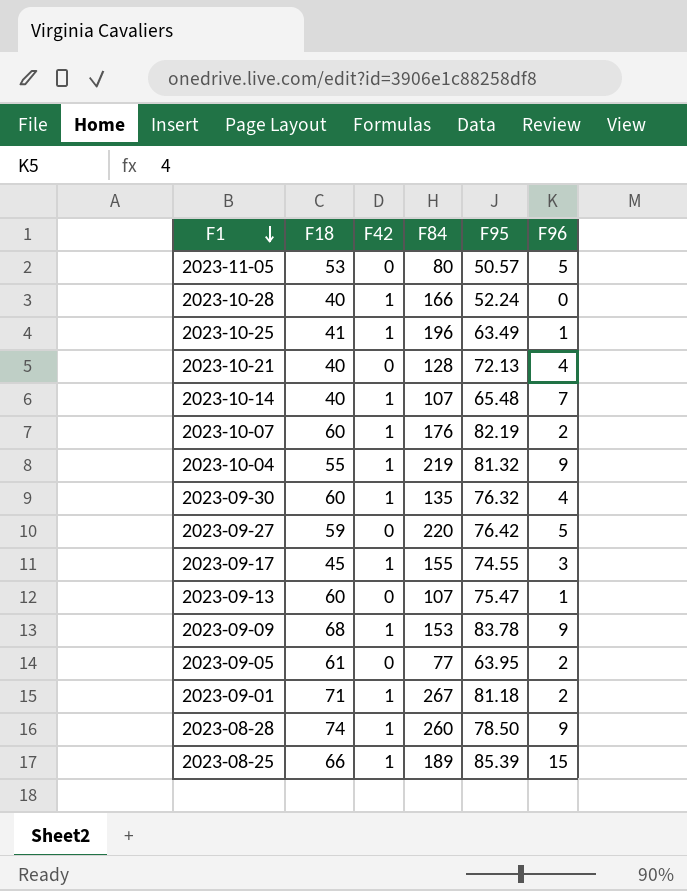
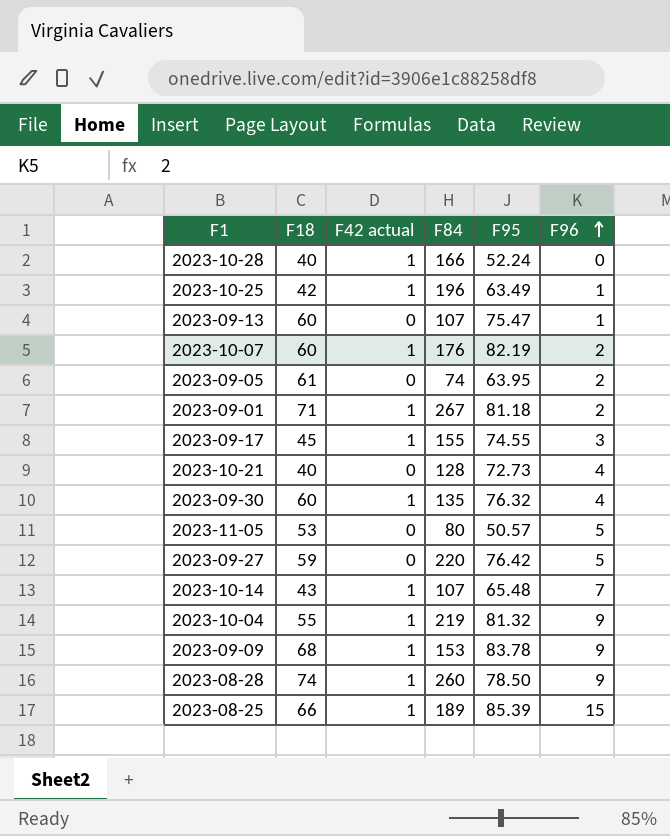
row order: F1 descending -> F96 ascending
column name: F42 -> F42 actual
2023-10-25 | F18: 41 -> 42
2023-09-05 | F84: 77 -> 74
2023-10-21 | F95: 72.13 -> 72.73
2023-10-14 | F18: 40 -> 43

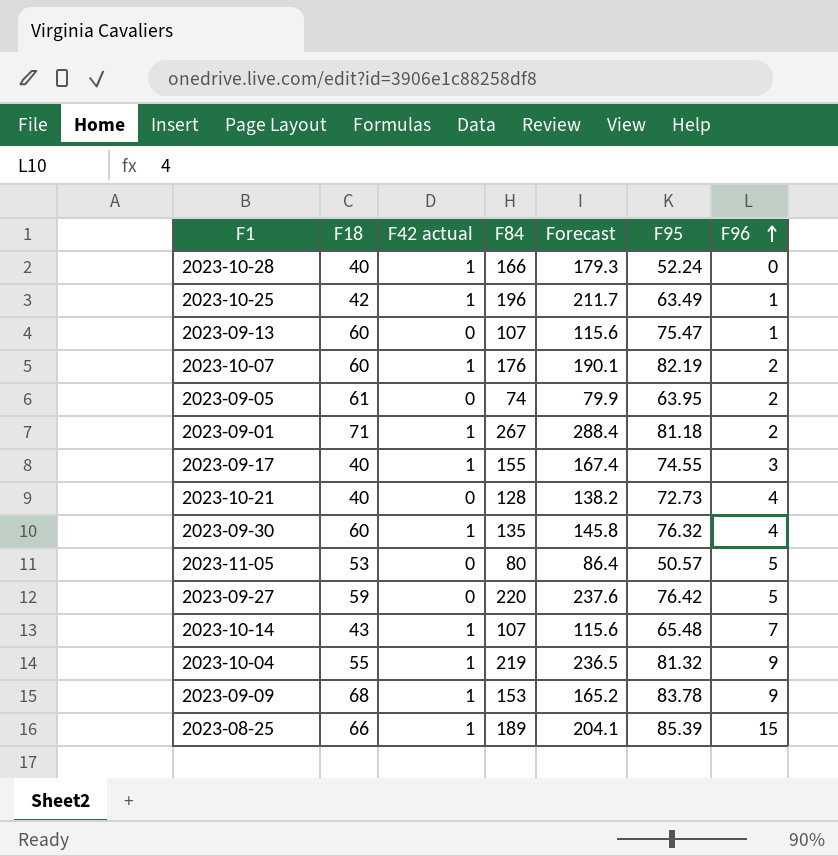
column Forecast | formula: none -> [F84] * 1.08
row 2023-08-28: 74 | 1 | 260 | 78.50 | 9 -> none
2023-09-17 | F18: 45 -> 40

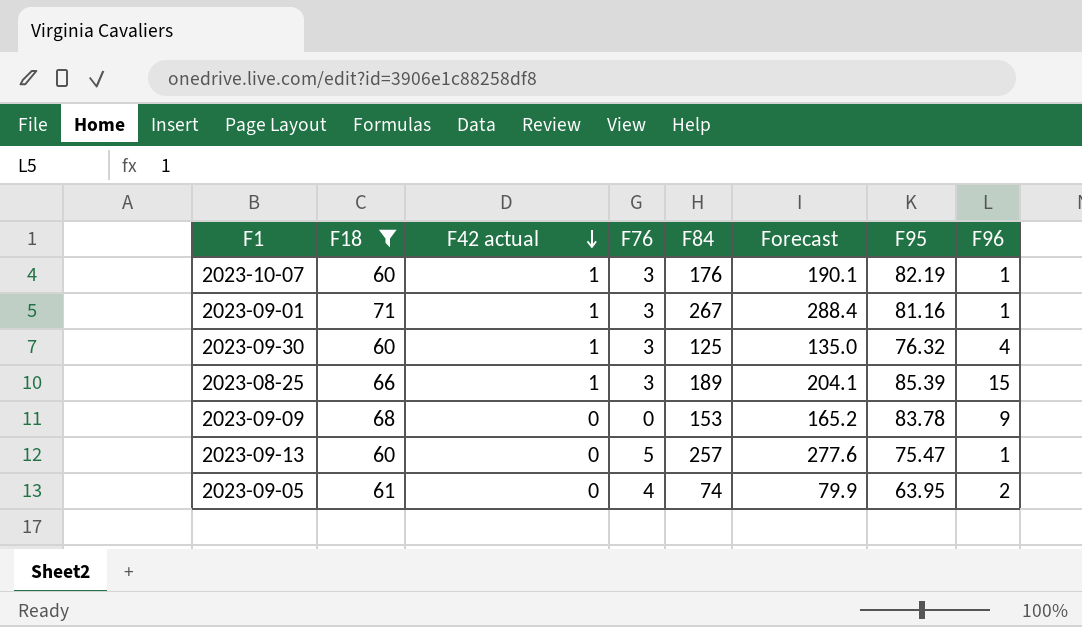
filter: none -> F18 >= 60
row order: F96 ascending -> F42 actual descending
column F76 | position: none -> 4
2023-10-07 | F96: 2 -> 1
2023-09-01 | F95: 81.18 -> 81.16
2023-09-01 | F96: 2 -> 1
2023-09-30 | F84: 135 -> 125
2023-09-30 | Forecast: 145.8 -> 135.0
2023-09-09 | F42 actual: 1 -> 0
2023-09-13 | F84: 107 -> 257
2023-09-13 | Forecast: 115.6 -> 277.6

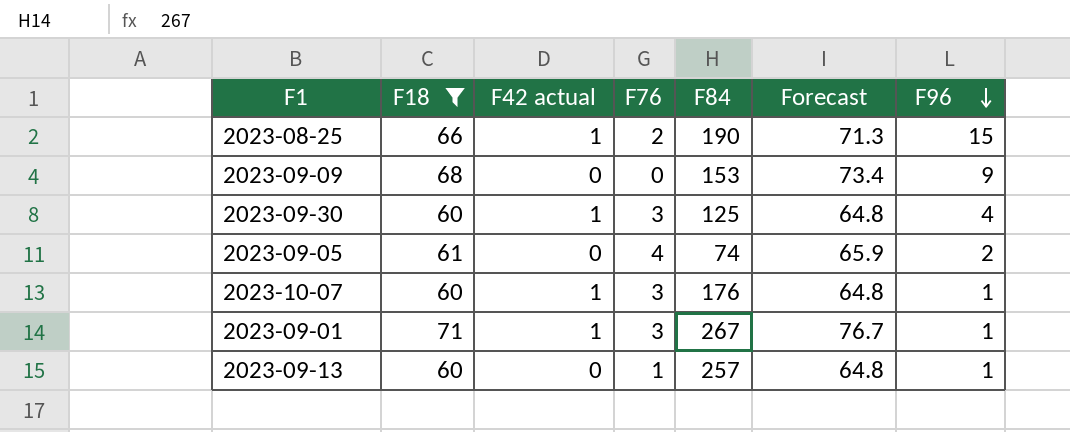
row order: F42 actual descending -> F96 descending
column F95 | position: 7 -> none
column Forecast | formula: [F84] * 1.08 -> [F18] * 1.08
2023-08-25 | F76: 3 -> 2
2023-08-25 | F84: 189 -> 190
2023-09-13 | F76: 5 -> 1

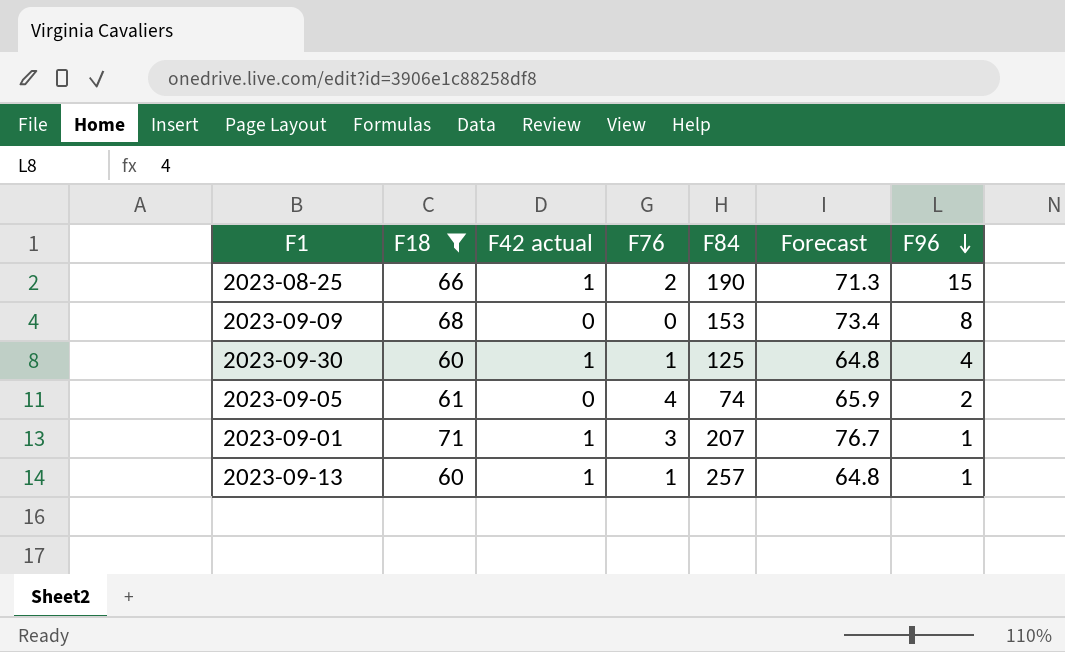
row 2023-10-07: 60 | 1 | 3 | 176 | 64.8 | 1 -> none
2023-09-09 | F96: 9 -> 8
2023-09-30 | F76: 3 -> 1
2023-09-01 | F84: 267 -> 207
2023-09-13 | F42 actual: 0 -> 1

